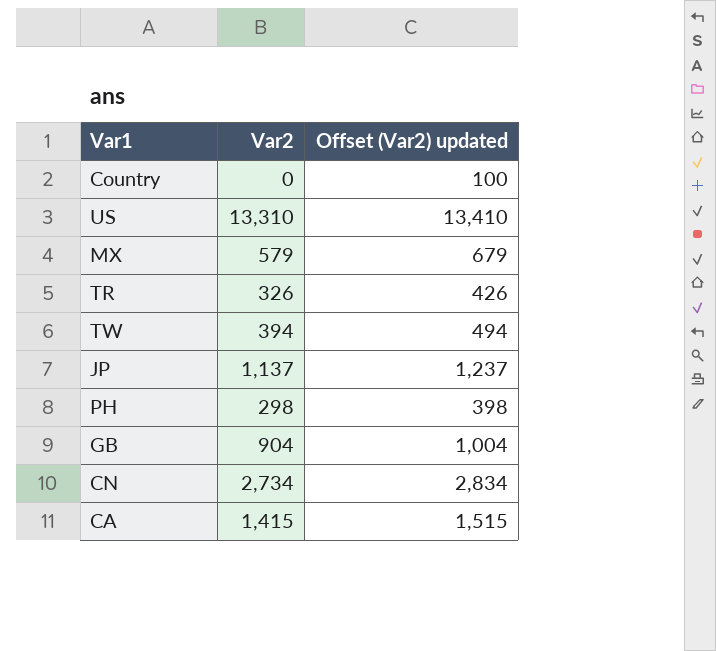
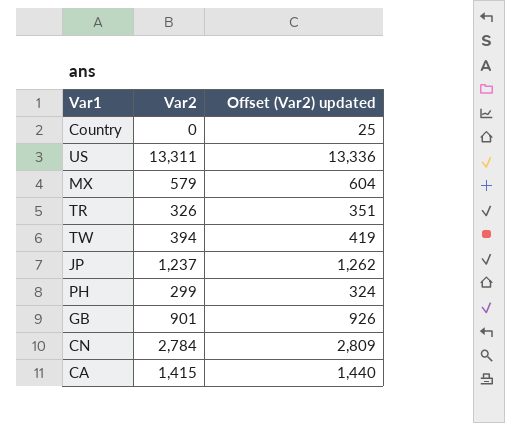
column Offset (Var2) updated | formula: [Var2] + 100 -> [Var2] + 25
US | Var2: 13,310 -> 13,311
JP | Var2: 1,137 -> 1,237
PH | Var2: 298 -> 299
GB | Var2: 904 -> 901
CN | Var2: 2,734 -> 2,784

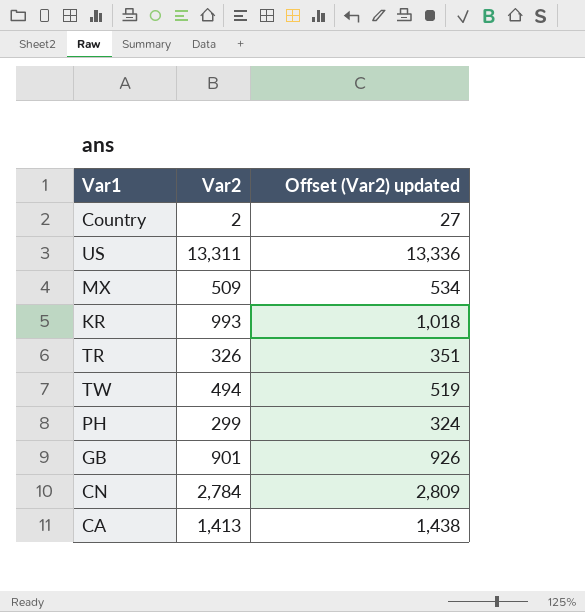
row JP: 1,237 | 1,262 -> none
Country | Var2: 0 -> 2
Country | Offset (Var2) updated: 25 -> 27
MX | Var2: 579 -> 509
MX | Offset (Var2) updated: 604 -> 534
row KR: none -> 993 | 1,018
TW | Var2: 394 -> 494
TW | Offset (Var2) updated: 419 -> 519
CA | Var2: 1,415 -> 1,413
CA | Offset (Var2) updated: 1,440 -> 1,438

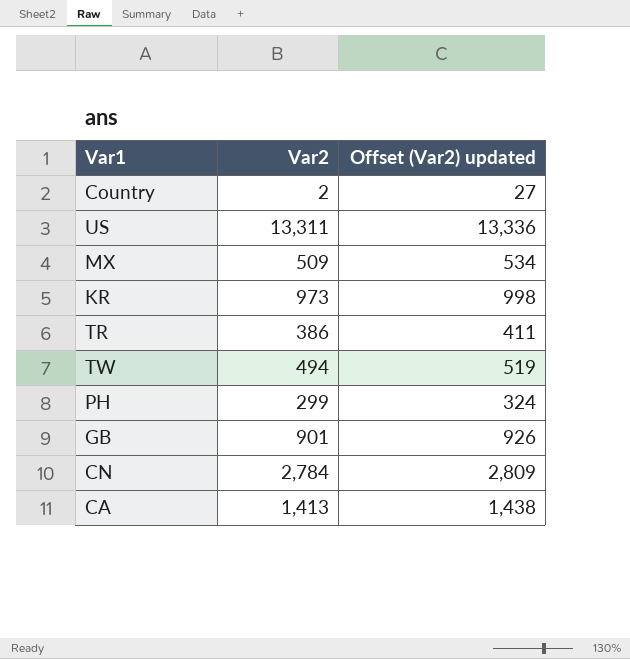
KR | Var2: 993 -> 973
KR | Offset (Var2) updated: 1,018 -> 998
TR | Var2: 326 -> 386
TR | Offset (Var2) updated: 351 -> 411

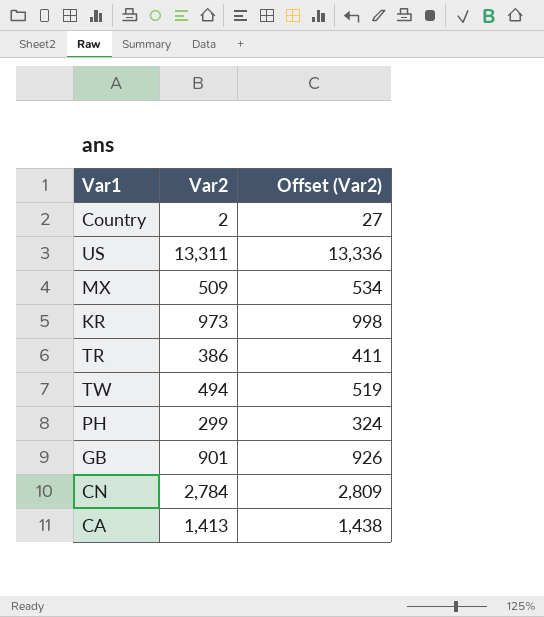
column name: Offset (Var2) updated -> Offset (Var2)

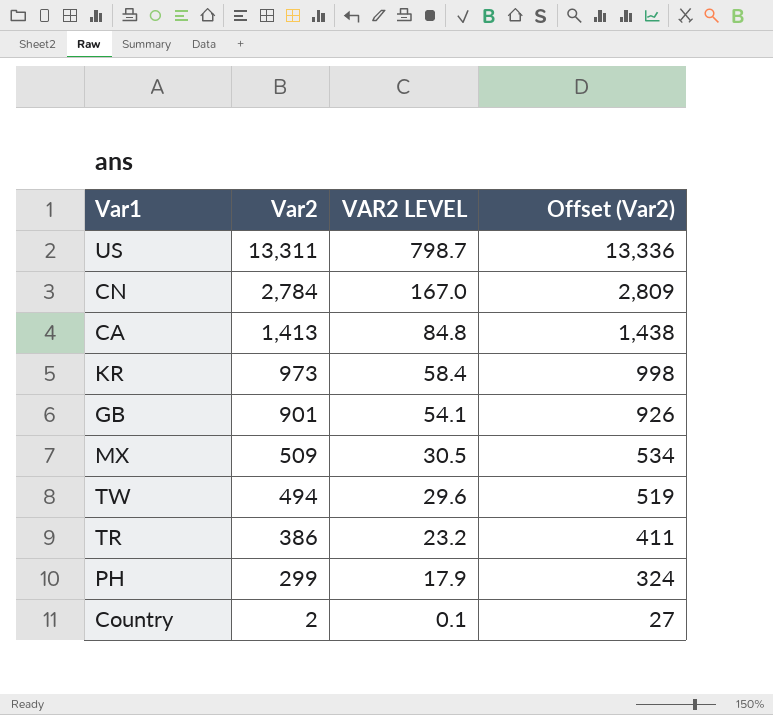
row order: none -> Var2 descending
column VAR2 LEVEL | formula: none -> [Var2] * 0.06

